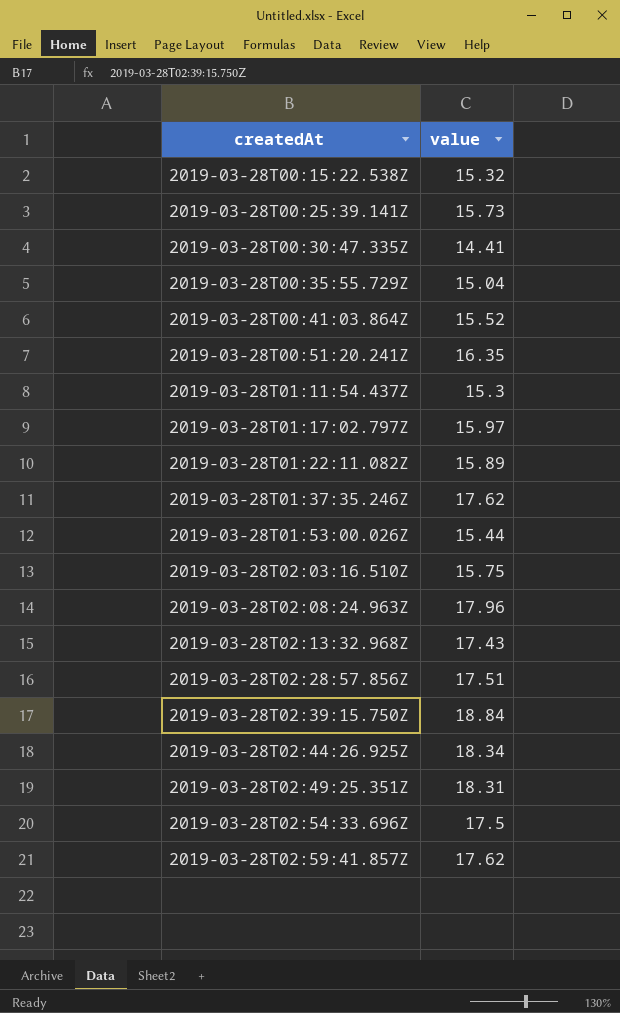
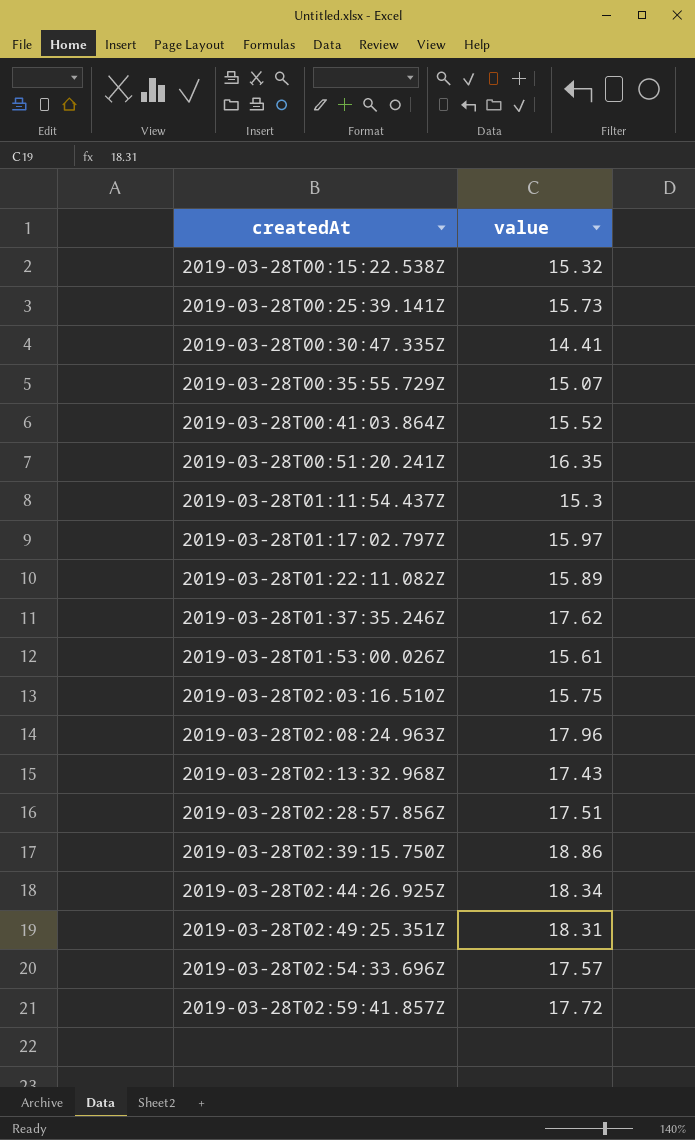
2019-03-28T00:35:55.729Z | value: 15.04 -> 15.07
2019-03-28T01:53:00.026Z | value: 15.44 -> 15.61
2019-03-28T02:39:15.750Z | value: 18.84 -> 18.86
2019-03-28T02:54:33.696Z | value: 17.5 -> 17.57
2019-03-28T02:59:41.857Z | value: 17.62 -> 17.72

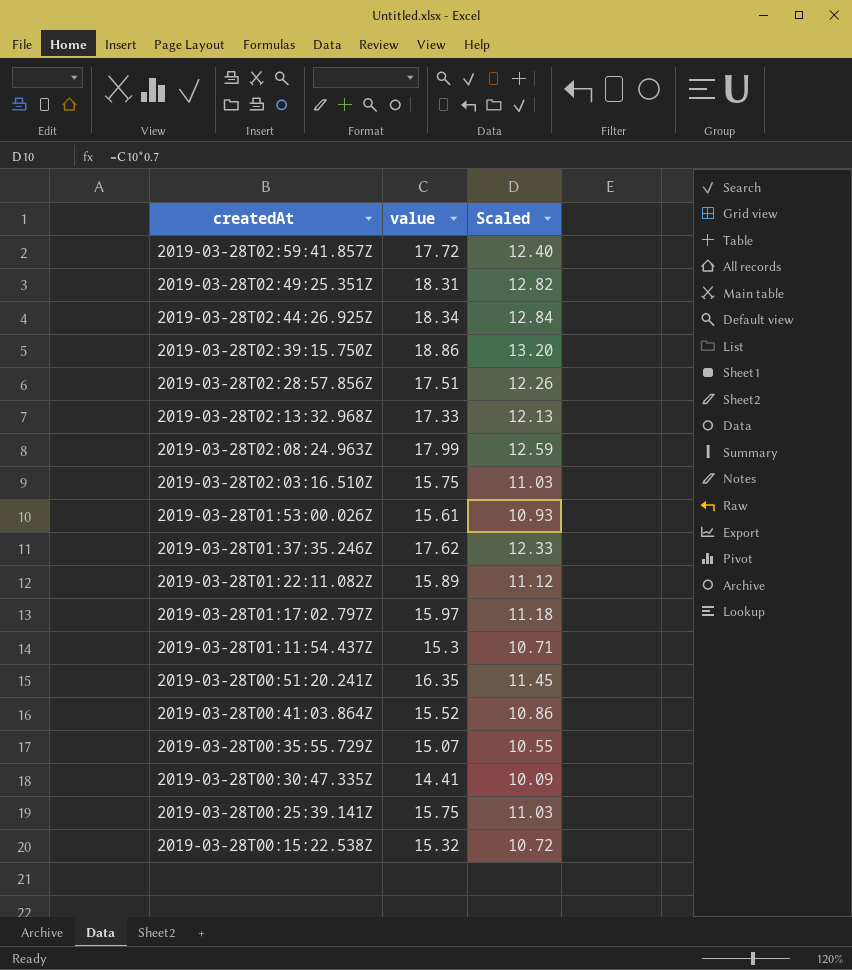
row order: createdAt ascending -> createdAt descending
column Scaled | formula: none -> [value] * 0.7
row 2019-03-28T02:54:33.696Z: 17.57 -> none
2019-03-28T02:13:32.968Z | value: 17.43 -> 17.33
2019-03-28T02:08:24.963Z | value: 17.96 -> 17.99
2019-03-28T00:25:39.141Z | value: 15.73 -> 15.75

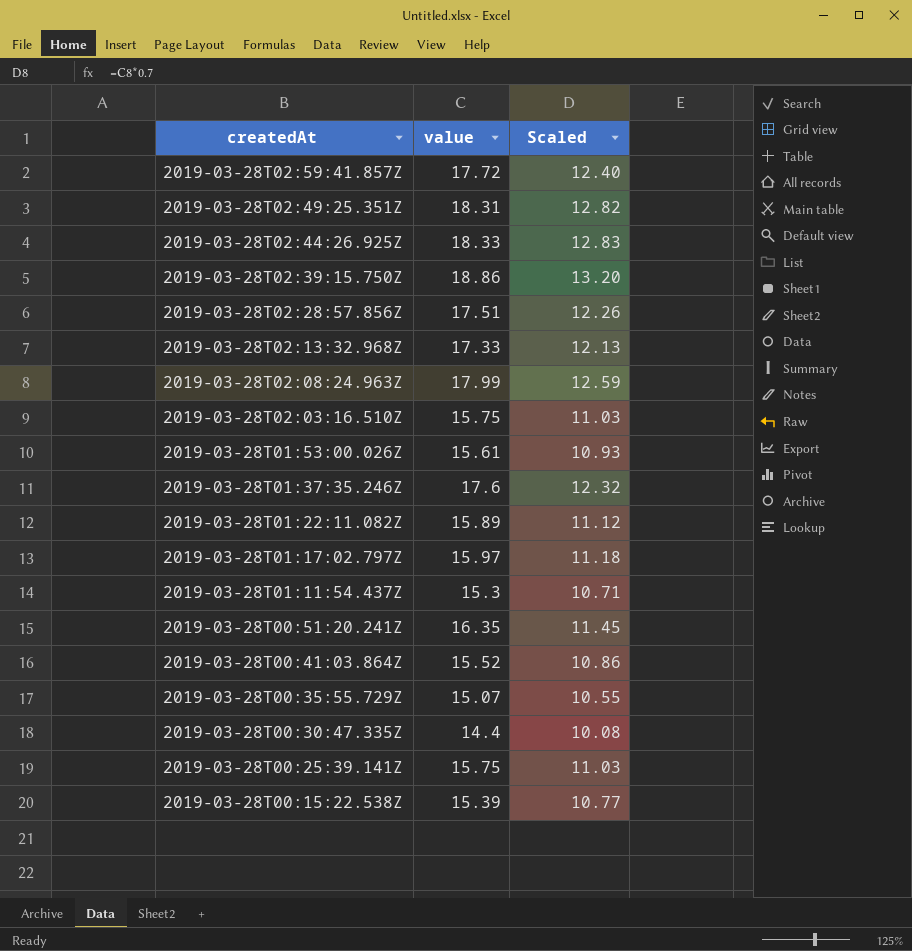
2019-03-28T02:44:26.925Z | value: 18.34 -> 18.33
2019-03-28T02:44:26.925Z | Scaled: 12.84 -> 12.83
2019-03-28T01:37:35.246Z | value: 17.62 -> 17.6
2019-03-28T01:37:35.246Z | Scaled: 12.33 -> 12.32
2019-03-28T00:30:47.335Z | value: 14.41 -> 14.4
2019-03-28T00:30:47.335Z | Scaled: 10.09 -> 10.08
2019-03-28T00:15:22.538Z | value: 15.32 -> 15.39
2019-03-28T00:15:22.538Z | Scaled: 10.72 -> 10.77

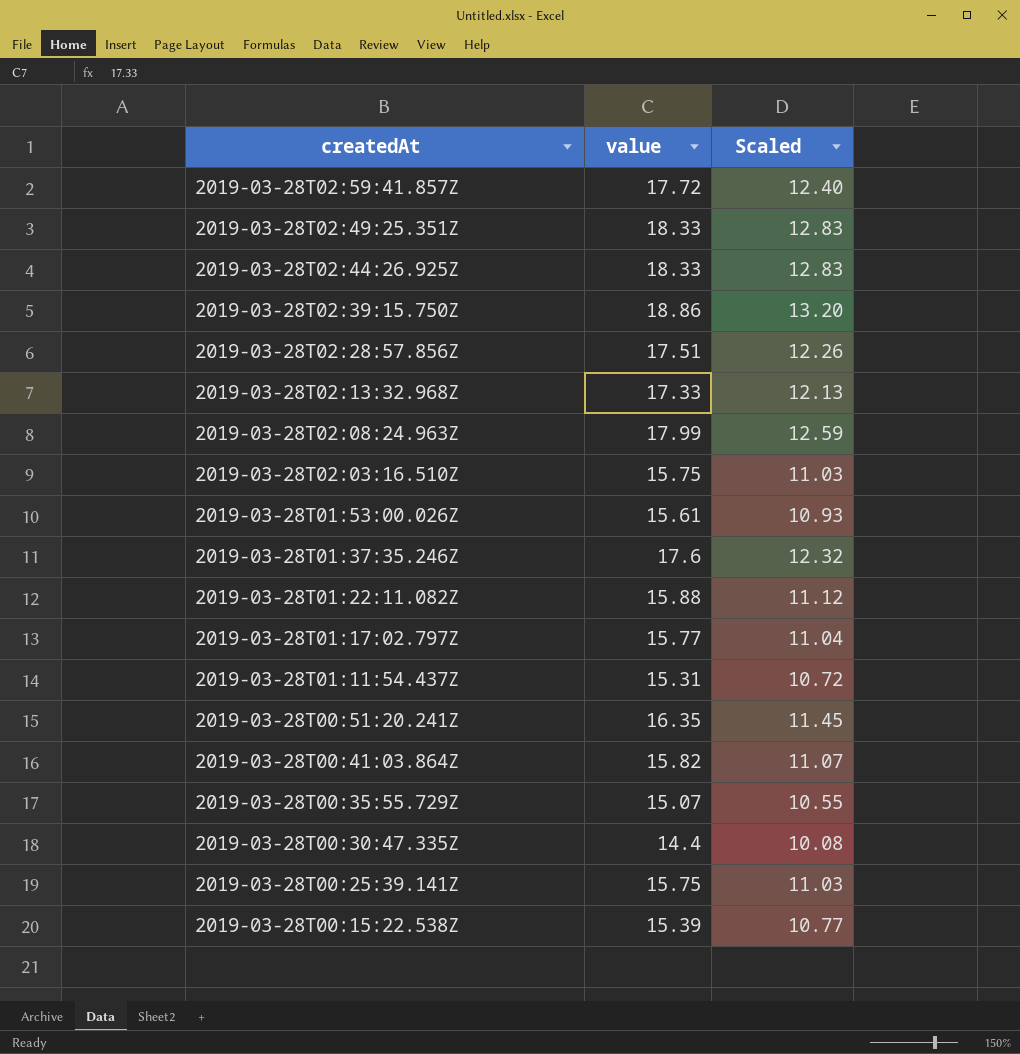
2019-03-28T02:49:25.351Z | value: 18.31 -> 18.33
2019-03-28T02:49:25.351Z | Scaled: 12.82 -> 12.83
2019-03-28T01:22:11.082Z | value: 15.89 -> 15.88
2019-03-28T01:17:02.797Z | value: 15.97 -> 15.77
2019-03-28T01:17:02.797Z | Scaled: 11.18 -> 11.04
2019-03-28T01:11:54.437Z | value: 15.3 -> 15.31
2019-03-28T01:11:54.437Z | Scaled: 10.71 -> 10.72
2019-03-28T00:41:03.864Z | value: 15.52 -> 15.82
2019-03-28T00:41:03.864Z | Scaled: 10.86 -> 11.07

